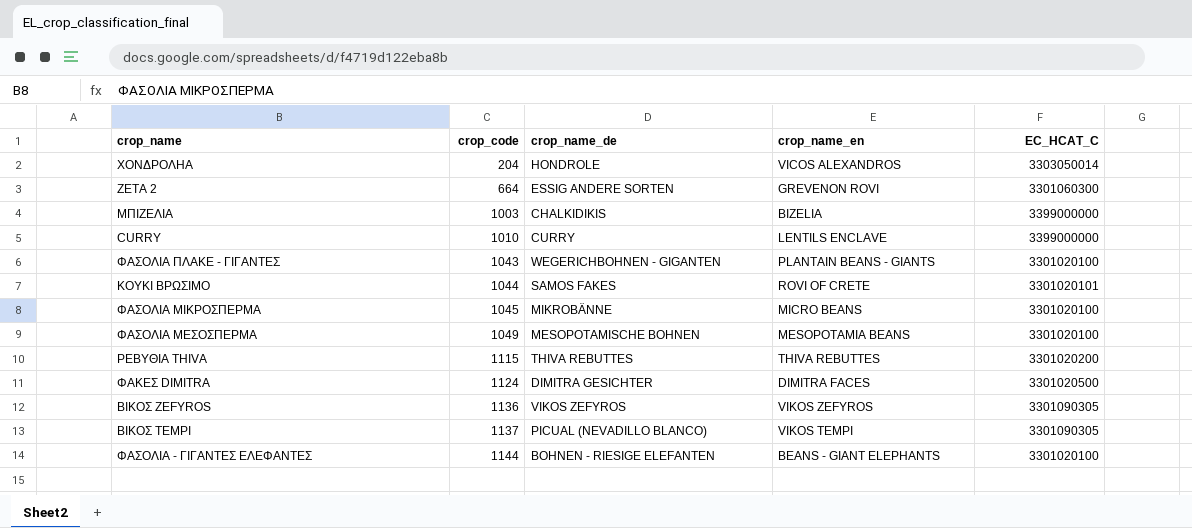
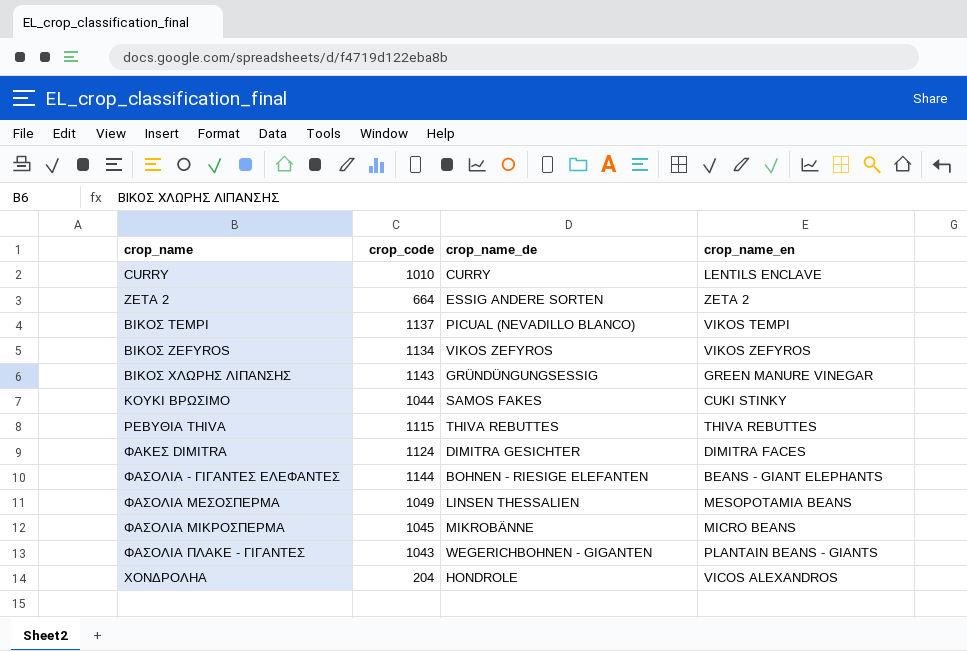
row order: crop_code ascending -> crop_name ascending
column EC_HCAT_C | position: 5 -> none
row ΜΠΙΖΕΛΙΑ: 1003 | CHALKIDIKIS | BIZELIA | 3399000000 -> none
ZETA 2 | crop_name_en: GREVENON ROVI -> ZETA 2
ΒΙΚΟΣ ZEFYROS | crop_code: 1136 -> 1134
row ΒΙΚΟΣ ΧΛΩΡΗΣ ΛΙΠΑΝΣΗΣ: none -> 1143 | GRÜNDÜNGUNGSESSIG | GREEN MANURE VINEGAR
ΚΟΥΚΙ ΒΡΩΣΙΜΟ | crop_name_en: ROVI OF CRETE -> CUKI STINKY
ΦΑΣΟΛΙΑ ΜΕΣΟΣΠΕΡΜΑ | crop_name_de: MESOPOTAMISCHE BOHNEN -> LINSEN THESSALIEN

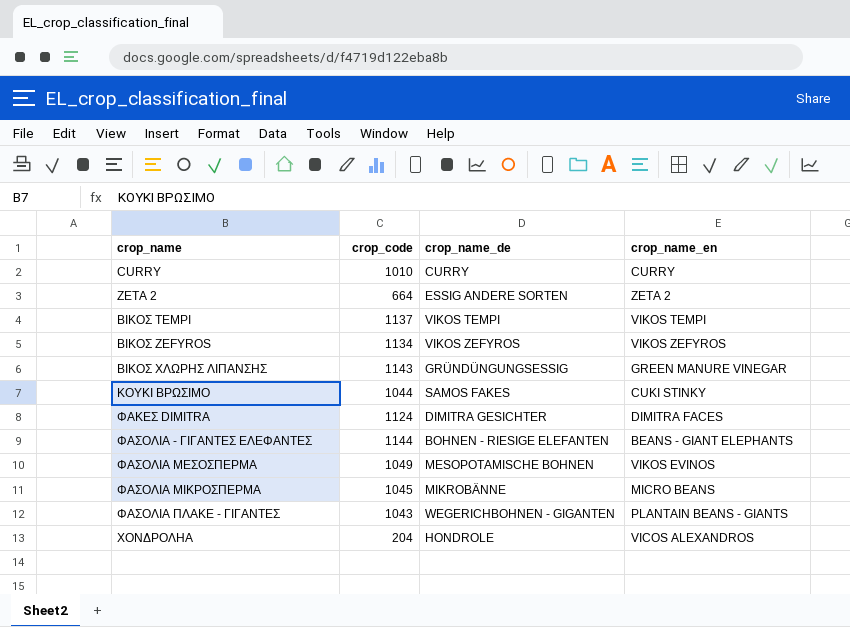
row ΡΕΒΥΘΙΑ THIVA: 1115 | THIVA REBUTTES | THIVA REBUTTES -> none
CURRY | crop_name_en: LENTILS ENCLAVE -> CURRY
ΒΙΚΟΣ TEMPI | crop_name_de: PICUAL (NEVADILLO BLANCO) -> VIKOS TEMPI
ΦΑΣΟΛΙΑ ΜΕΣΟΣΠΕΡΜΑ | crop_name_de: LINSEN THESSALIEN -> MESOPOTAMISCHE BOHNEN
ΦΑΣΟΛΙΑ ΜΕΣΟΣΠΕΡΜΑ | crop_name_en: MESOPOTAMIA BEANS -> VIKOS EVINOS

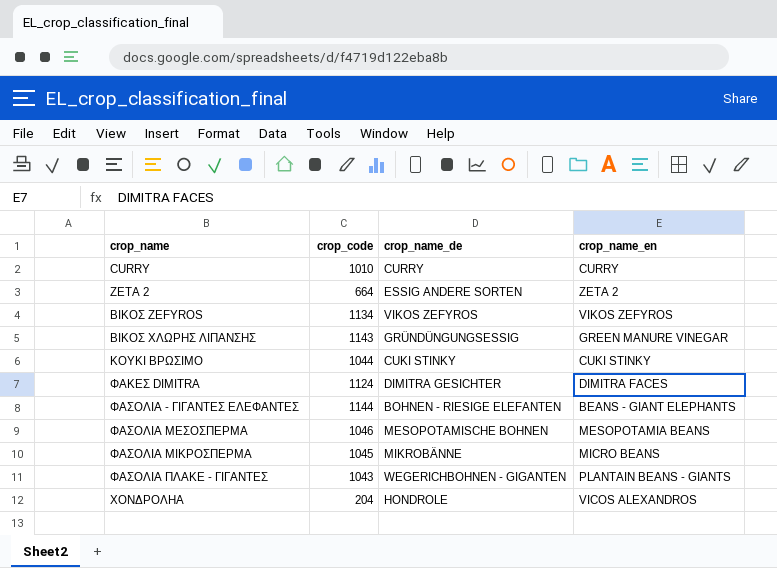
row ΒΙΚΟΣ TEMPI: 1137 | VIKOS TEMPI | VIKOS TEMPI -> none
ΚΟΥΚΙ ΒΡΩΣΙΜΟ | crop_name_de: SAMOS FAKES -> CUKI STINKY
ΦΑΣΟΛΙΑ ΜΕΣΟΣΠΕΡΜΑ | crop_code: 1049 -> 1046
ΦΑΣΟΛΙΑ ΜΕΣΟΣΠΕΡΜΑ | crop_name_en: VIKOS EVINOS -> MESOPOTAMIA BEANS

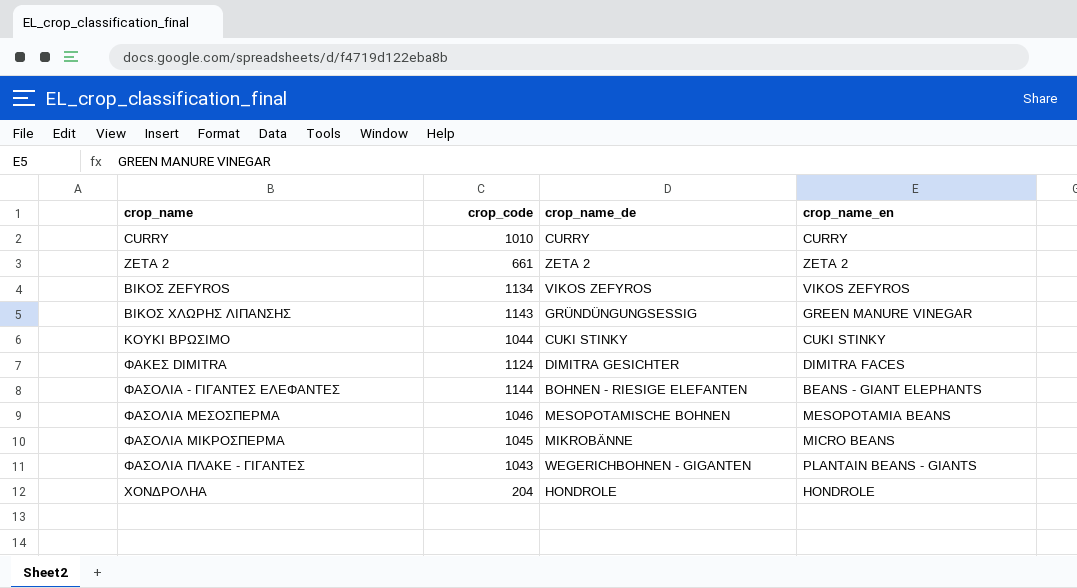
ZETA 2 | crop_code: 664 -> 661
ZETA 2 | crop_name_de: ESSIG ANDERE SORTEN -> ZETA 2
ΧΟΝΔΡΟΛΗΑ | crop_name_en: VICOS ALEXANDROS -> HONDROLE

